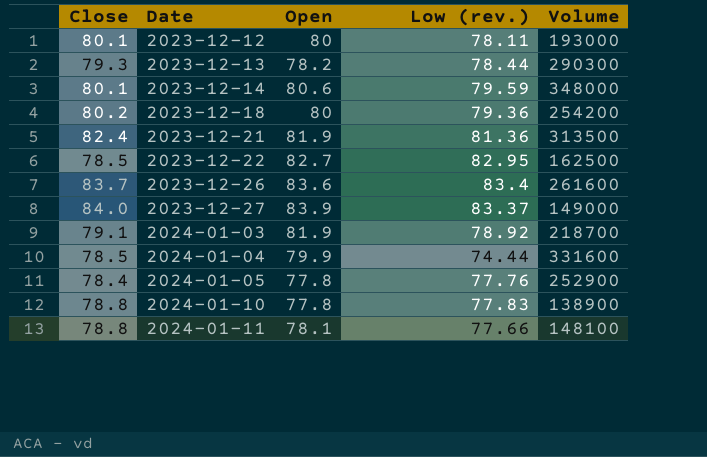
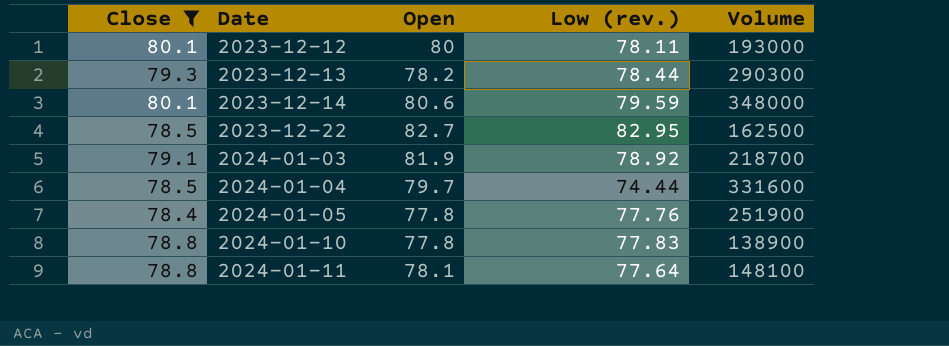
filter: none -> Close <= 80.1
2024-01-04 | Open: 79.9 -> 79.7
2024-01-05 | Volume: 252900 -> 251900
2024-01-11 | Low (rev.): 77.66 -> 77.64

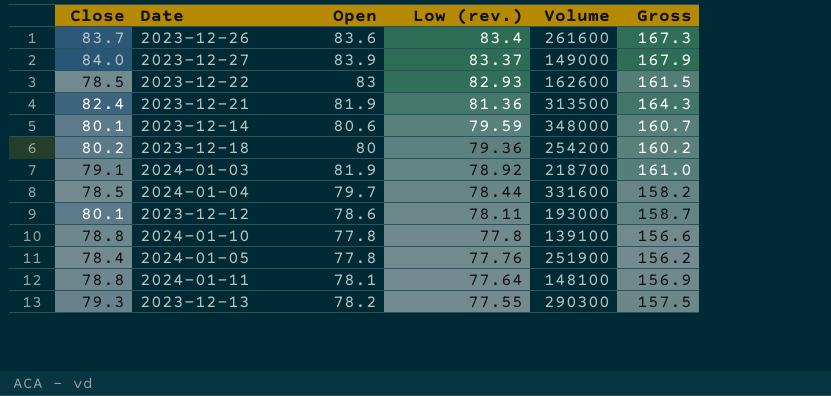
filter: Close <= 80.1 -> none
row order: Date ascending -> Low (rev.) descending
column Gross | formula: none -> [Close] + [Open]
2023-12-22 | Open: 82.7 -> 83
2023-12-22 | Low (rev.): 82.95 -> 82.93
2023-12-22 | Volume: 162500 -> 162600
2024-01-04 | Low (rev.): 74.44 -> 78.44
2023-12-12 | Open: 80 -> 78.6
2024-01-10 | Low (rev.): 77.83 -> 77.8
2024-01-10 | Volume: 138900 -> 139100
2023-12-13 | Low (rev.): 78.44 -> 77.55

